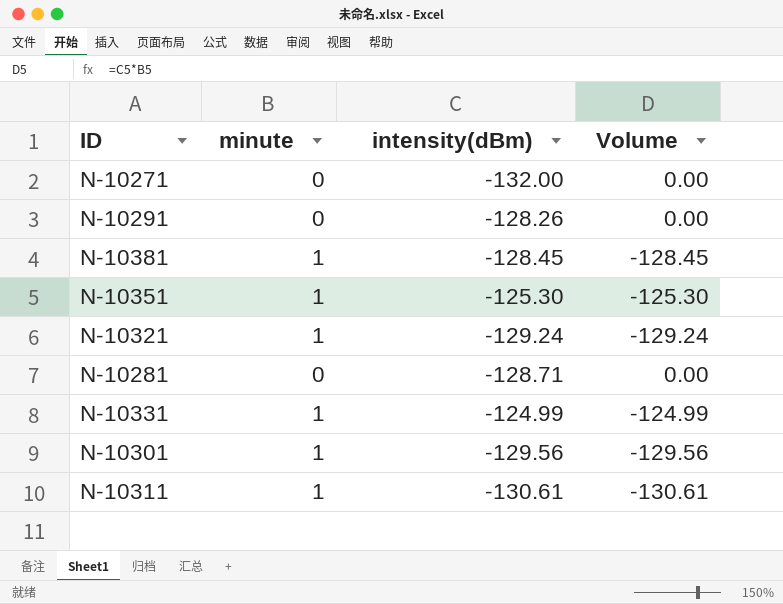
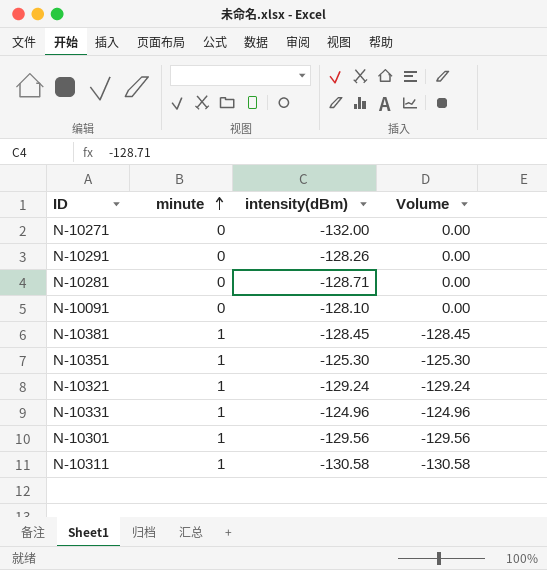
row order: none -> minute ascending
row N-10091: none -> 0 | -128.10 | 0.00
N-10331 | intensity(dBm): -124.99 -> -124.96
N-10331 | Volume: -124.99 -> -124.96
N-10311 | intensity(dBm): -130.61 -> -130.58
N-10311 | Volume: -130.61 -> -130.58

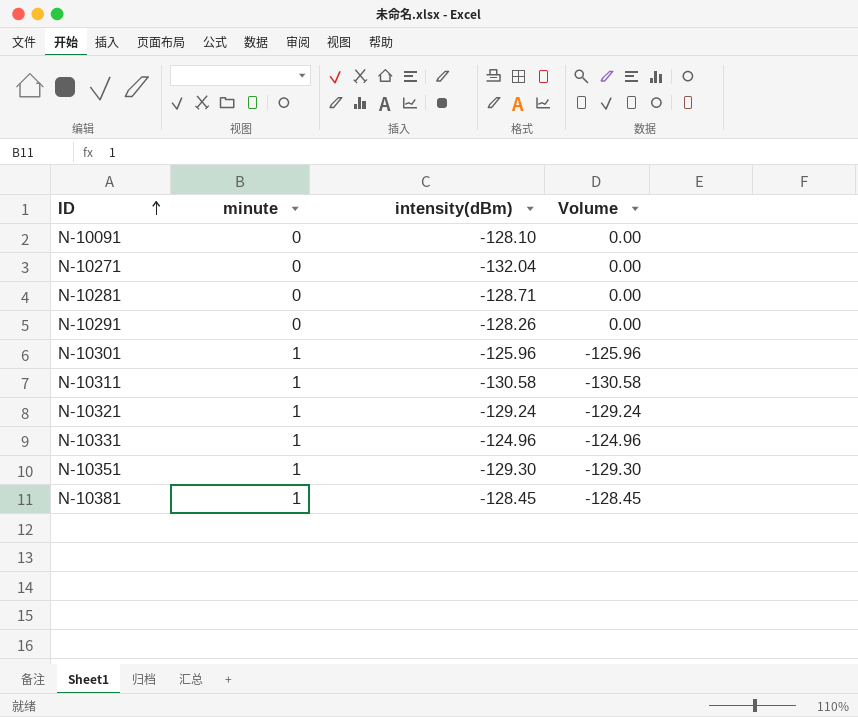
row order: minute ascending -> ID ascending
N-10271 | intensity(dBm): -132.00 -> -132.04
N-10301 | intensity(dBm): -129.56 -> -125.96
N-10301 | Volume: -129.56 -> -125.96
N-10351 | intensity(dBm): -125.30 -> -129.30
N-10351 | Volume: -125.30 -> -129.30

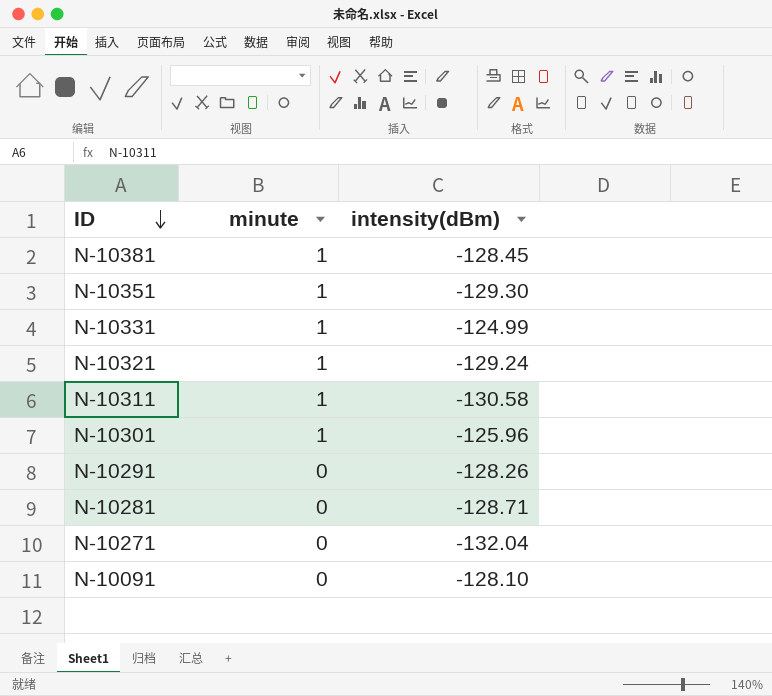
row order: ID ascending -> ID descending
column Volume | formula: [minute] * [intensity(dBm)] -> none
N-10331 | intensity(dBm): -124.96 -> -124.99

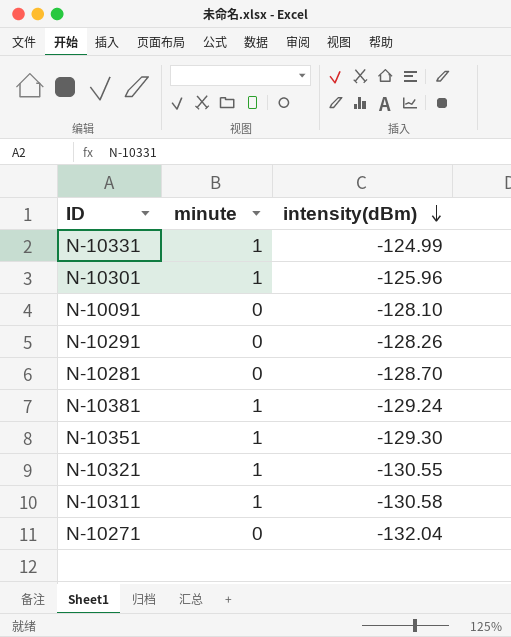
row order: ID descending -> intensity(dBm) descending
N-10281 | intensity(dBm): -128.71 -> -128.70
N-10381 | intensity(dBm): -128.45 -> -129.24
N-10321 | intensity(dBm): -129.24 -> -130.55

